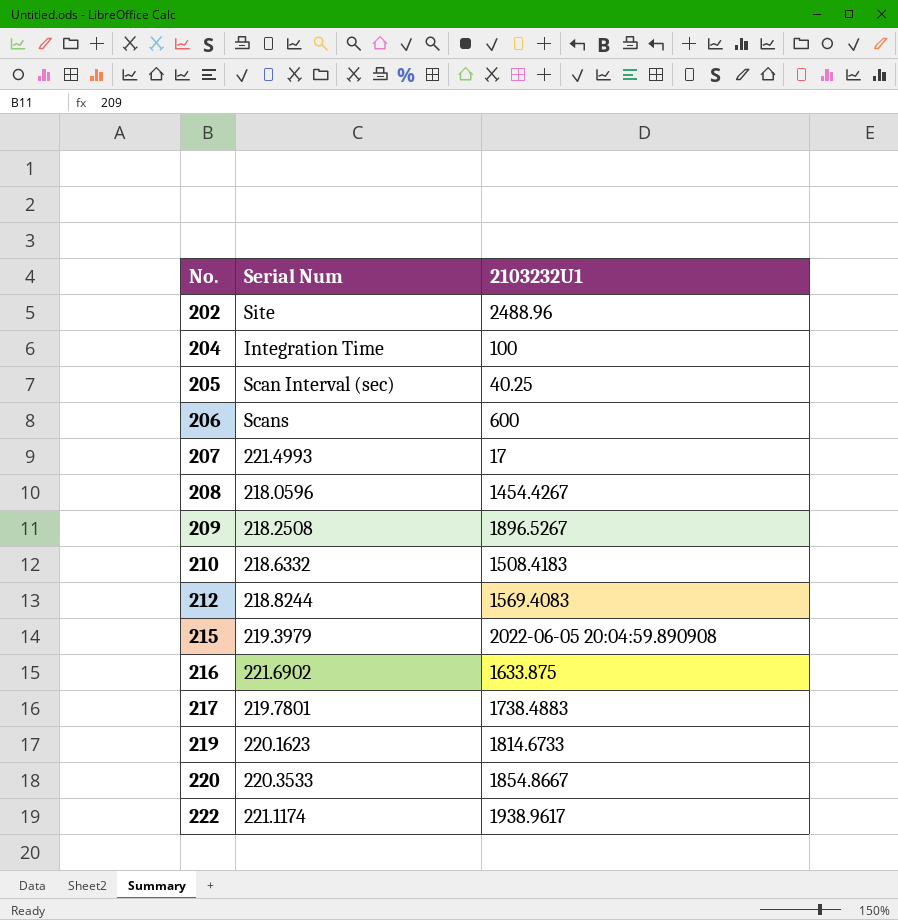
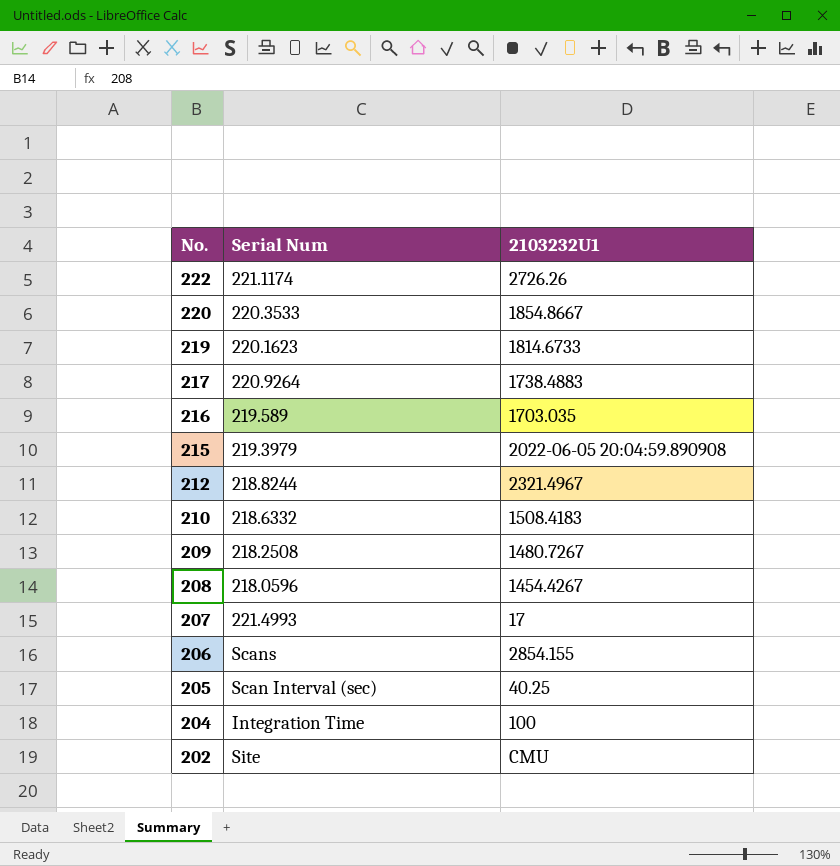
row order: No. ascending -> No. descending
222 | 2103232U1: 1938.9617 -> 2726.26
217 | Serial Num: 219.7801 -> 220.9264
216 | Serial Num: 221.6902 -> 219.589
216 | 2103232U1: 1633.875 -> 1703.035
212 | 2103232U1: 1569.4083 -> 2321.4967
209 | 2103232U1: 1896.5267 -> 1480.7267
206 | 2103232U1: 600 -> 2854.155
202 | 2103232U1: 2488.96 -> CMU

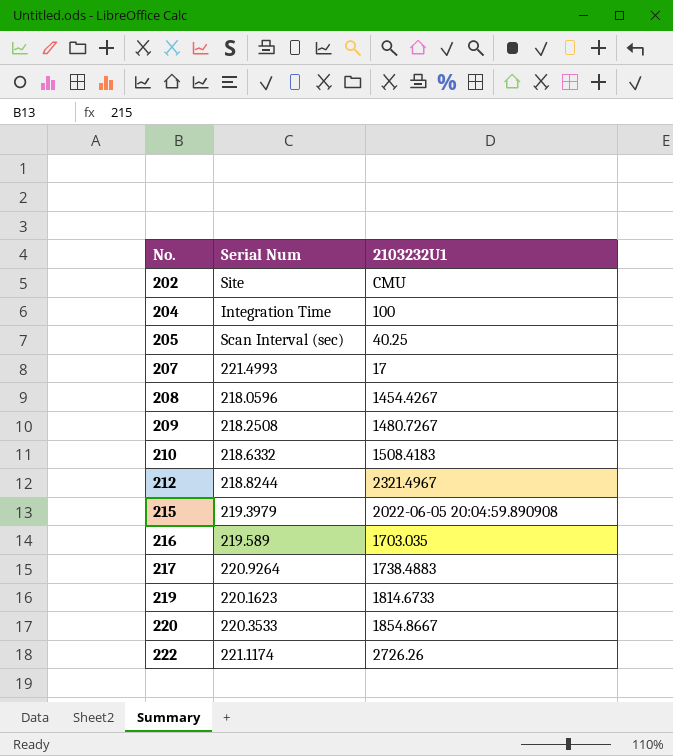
row order: No. descending -> No. ascending
row 206: Scans | 2854.155 -> none

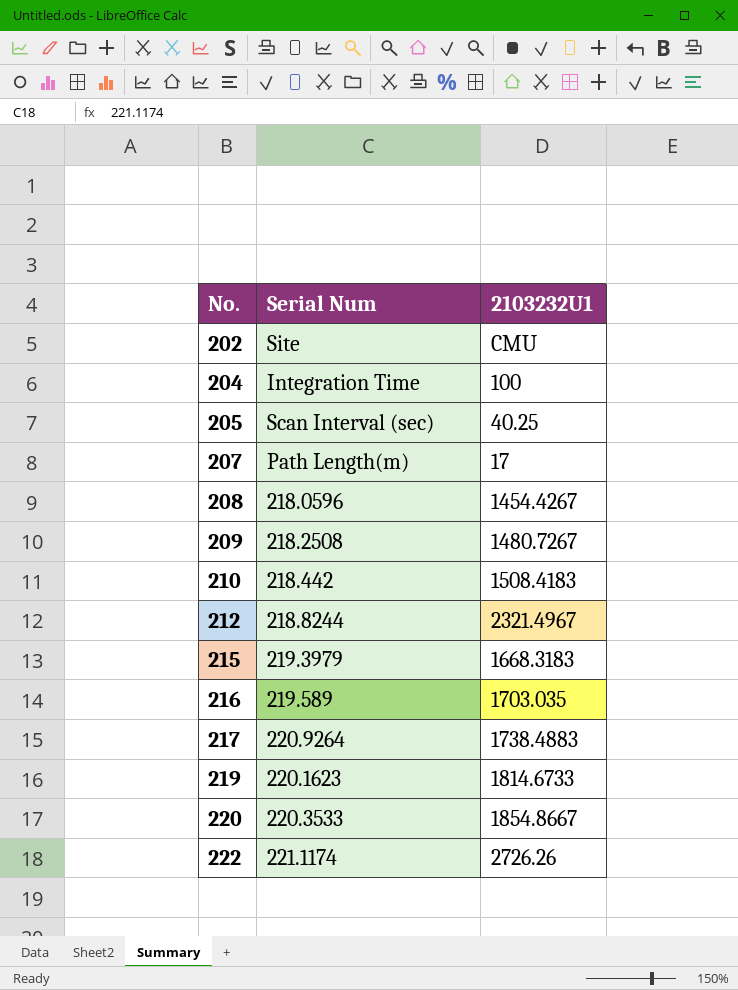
207 | Serial Num: 221.4993 -> Path Length(m)
210 | Serial Num: 218.6332 -> 218.442
215 | 2103232U1: 2022-06-05 20:04:59.890908 -> 1668.3183

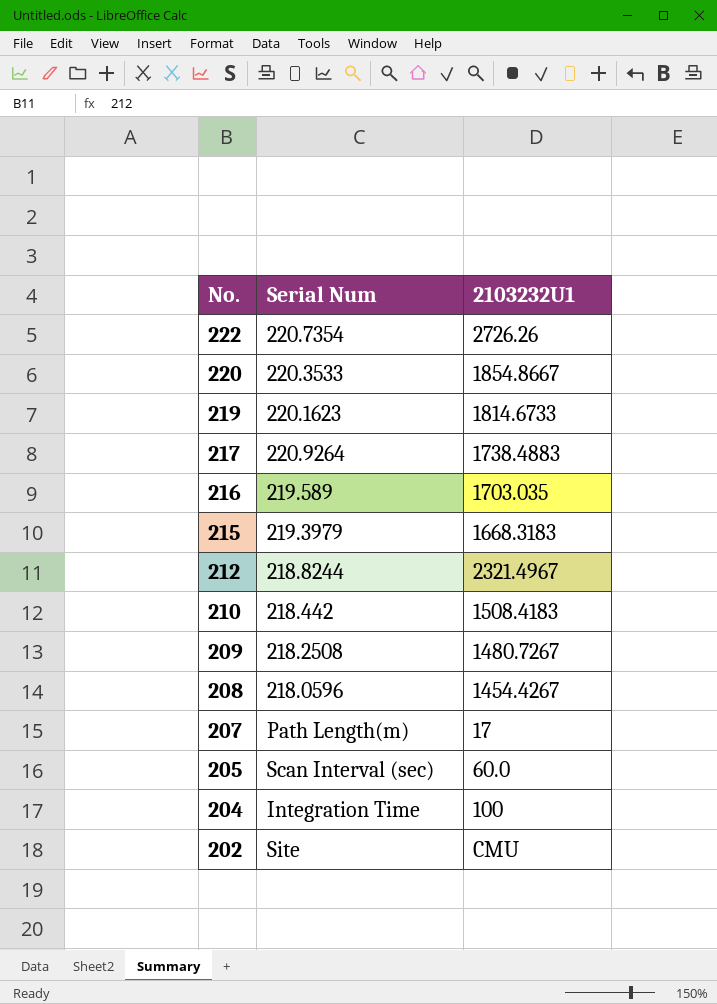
row order: No. ascending -> No. descending
222 | Serial Num: 221.1174 -> 220.7354
205 | 2103232U1: 40.25 -> 60.0

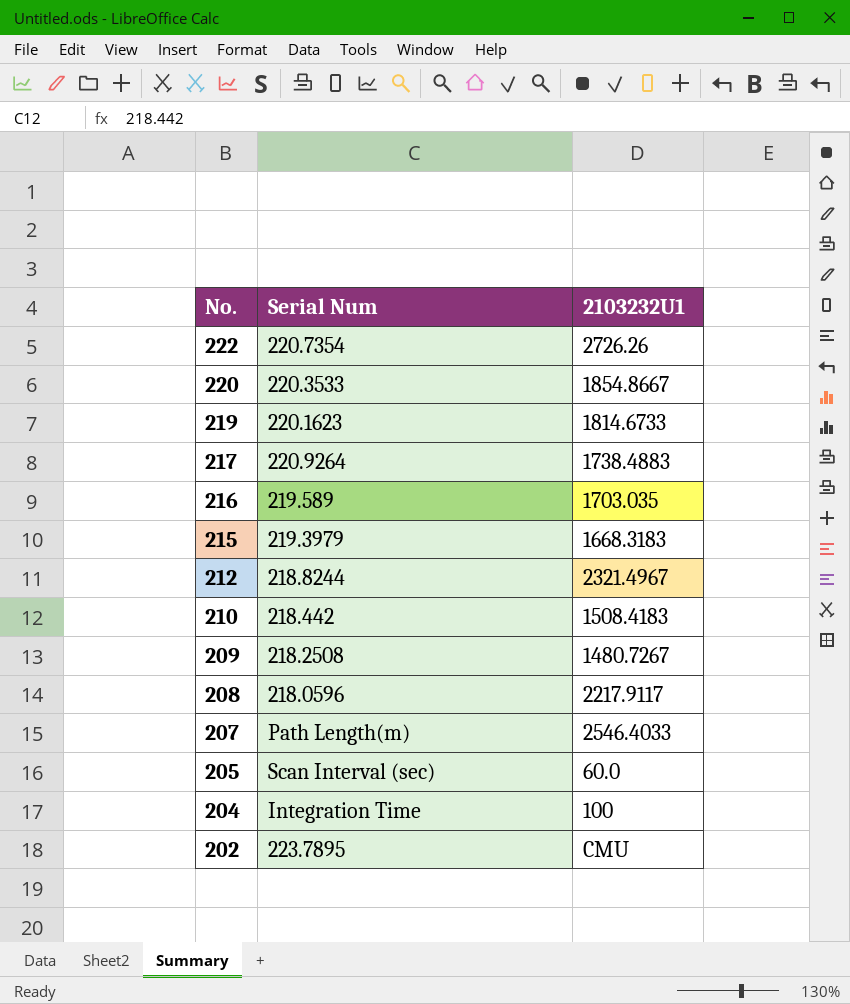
208 | 2103232U1: 1454.4267 -> 2217.9117
207 | 2103232U1: 17 -> 2546.4033
202 | Serial Num: Site -> 223.7895

